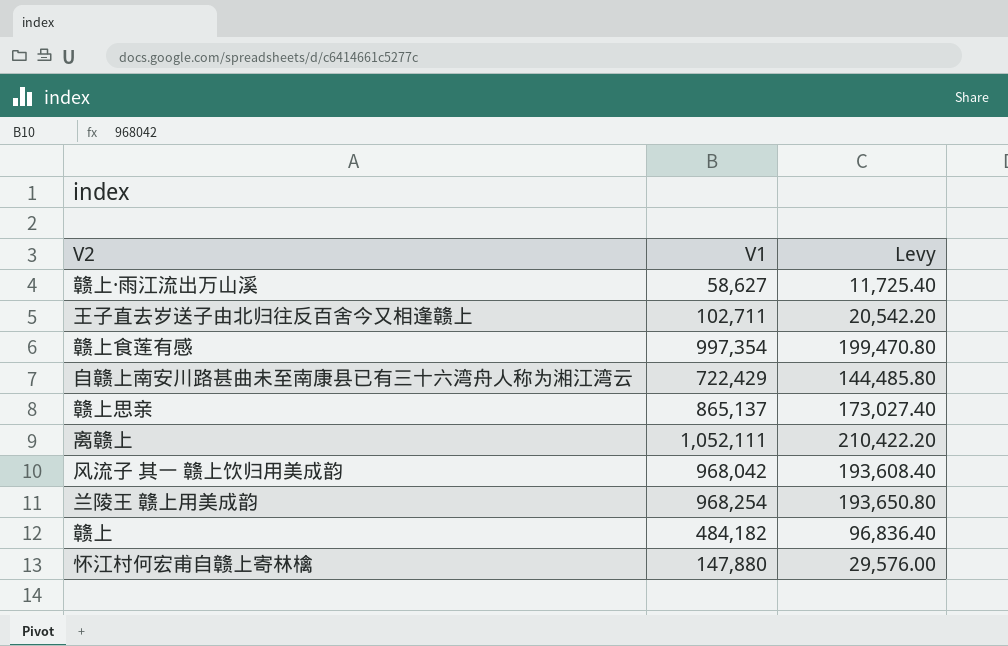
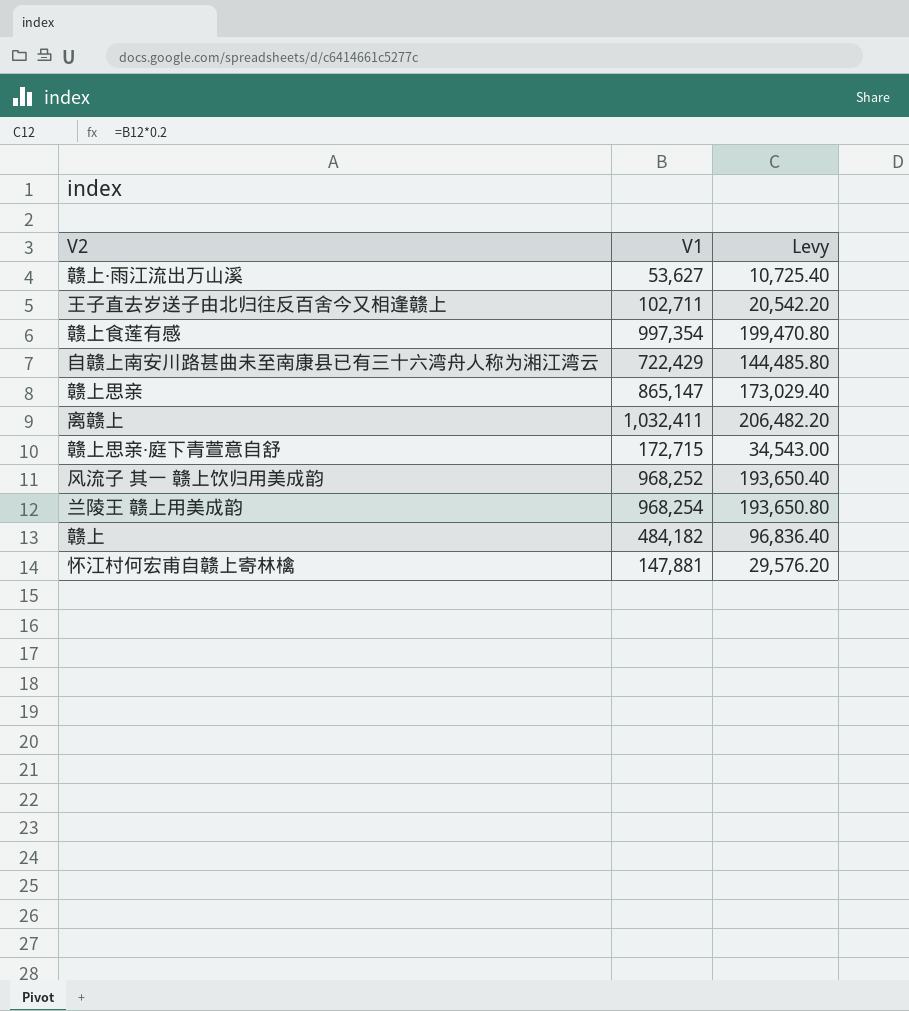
赣上·雨江流出万山溪 | V1: 58,627 -> 53,627
赣上·雨江流出万山溪 | Levy: 11,725.40 -> 10,725.40
赣上思亲 | V1: 865,137 -> 865,147
赣上思亲 | Levy: 173,027.40 -> 173,029.40
离赣上 | V1: 1,052,111 -> 1,032,411
离赣上 | Levy: 210,422.20 -> 206,482.20
row 赣上思亲·庭下青萱意自舒: none -> 172,715 | 34,543.00
风流子 其一 赣上饮归用美成韵 | V1: 968,042 -> 968,252
风流子 其一 赣上饮归用美成韵 | Levy: 193,608.40 -> 193,650.40
怀江村何宏甫自赣上寄林檎 | V1: 147,880 -> 147,881
怀江村何宏甫自赣上寄林檎 | Levy: 29,576.00 -> 29,576.20

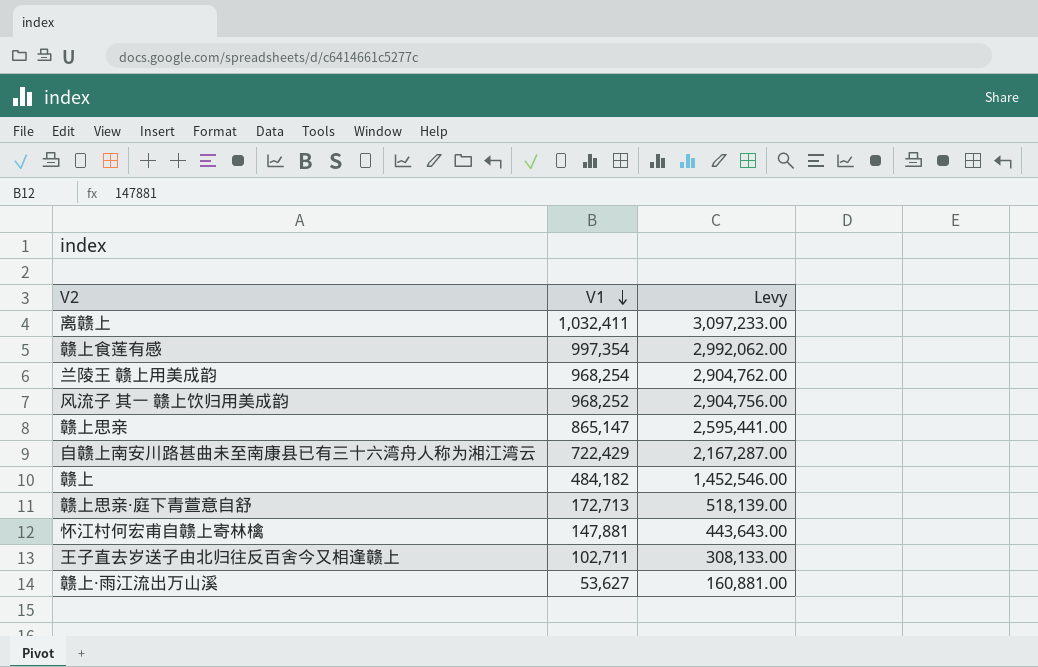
row order: none -> V1 descending
column Levy | formula: [V1] * 0.2 -> [V1] * 3
赣上思亲·庭下青萱意自舒 | V1: 172,715 -> 172,713

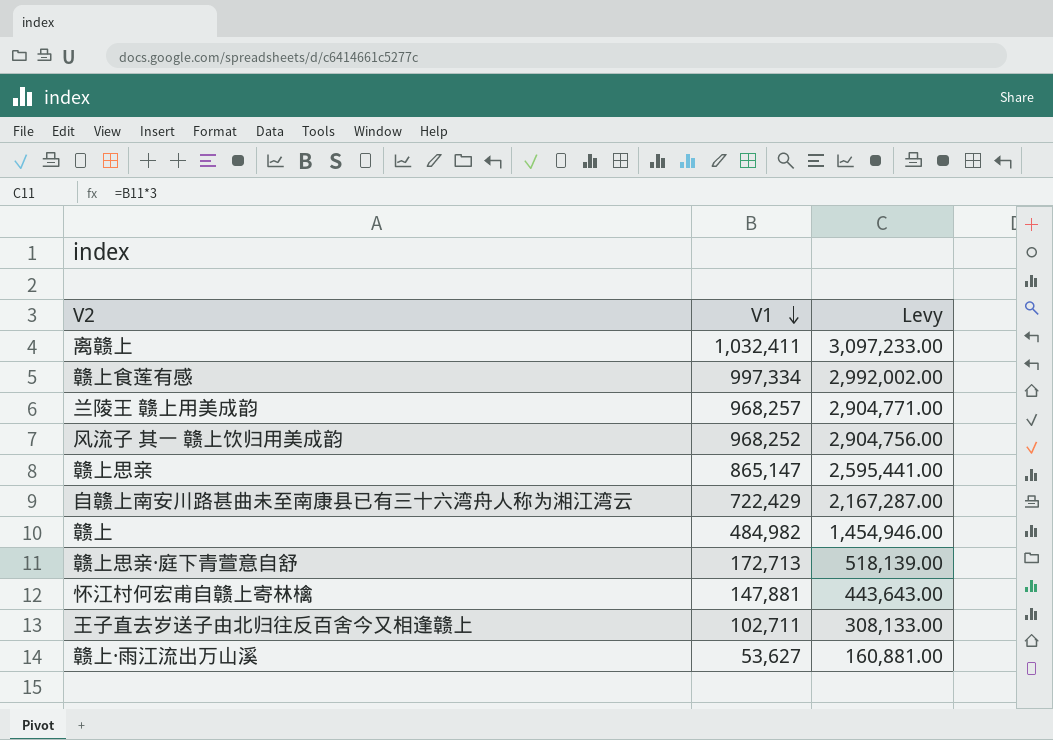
赣上食莲有感 | V1: 997,354 -> 997,334
赣上食莲有感 | Levy: 2,992,062.00 -> 2,992,002.00
兰陵王 赣上用美成韵 | V1: 968,254 -> 968,257
兰陵王 赣上用美成韵 | Levy: 2,904,762.00 -> 2,904,771.00
赣上 | V1: 484,182 -> 484,982
赣上 | Levy: 1,452,546.00 -> 1,454,946.00

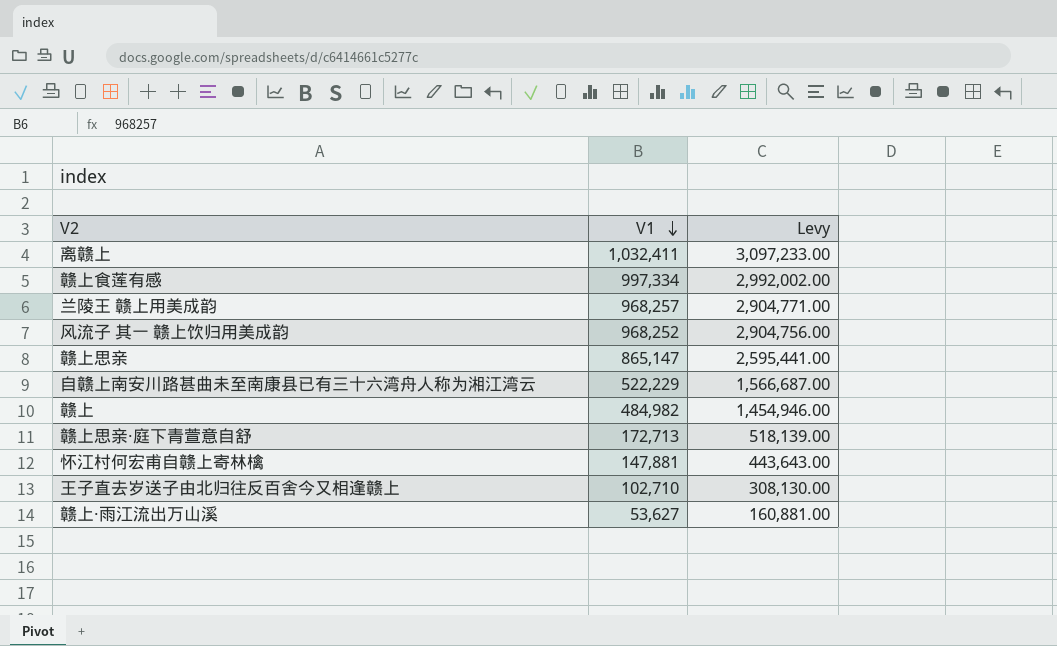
自赣上南安川路甚曲未至南康县已有三十六湾舟人称为湘江湾云 | V1: 722,429 -> 522,229
自赣上南安川路甚曲未至南康县已有三十六湾舟人称为湘江湾云 | Levy: 2,167,287.00 -> 1,566,687.00
王子直去岁送子由北归往反百舍今又相逢赣上 | V1: 102,711 -> 102,710
王子直去岁送子由北归往反百舍今又相逢赣上 | Levy: 308,133.00 -> 308,130.00

